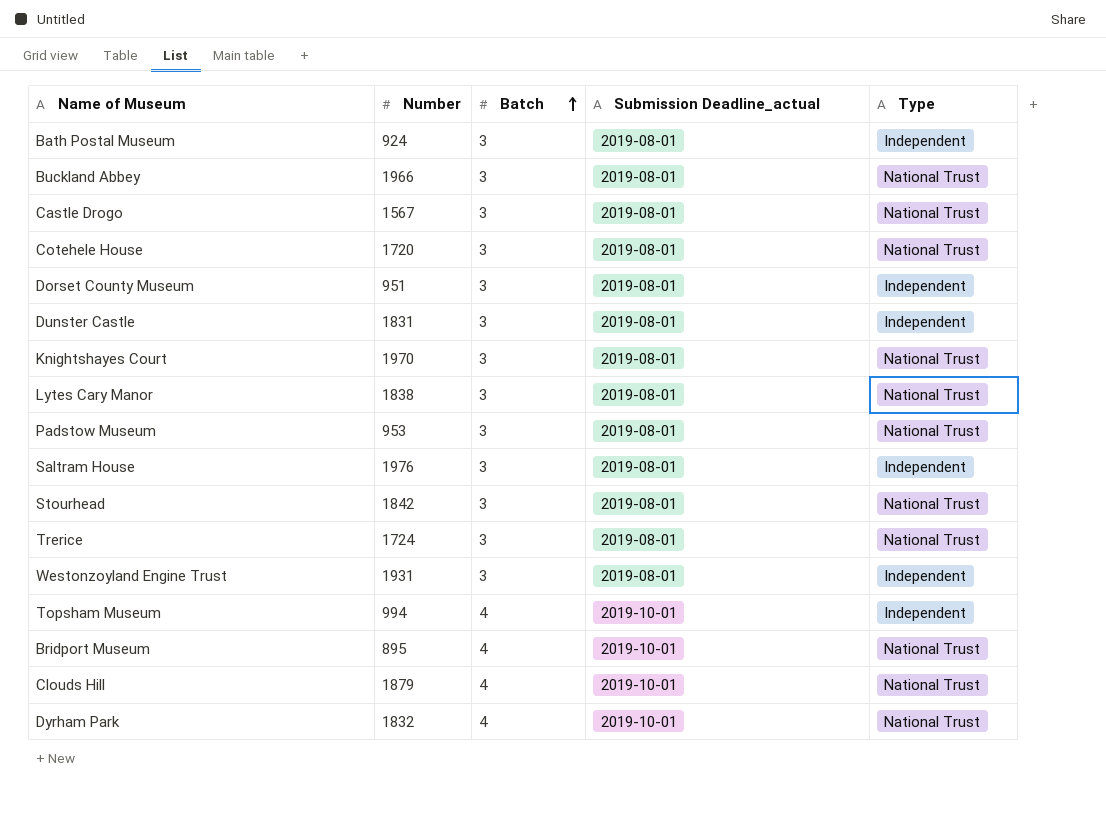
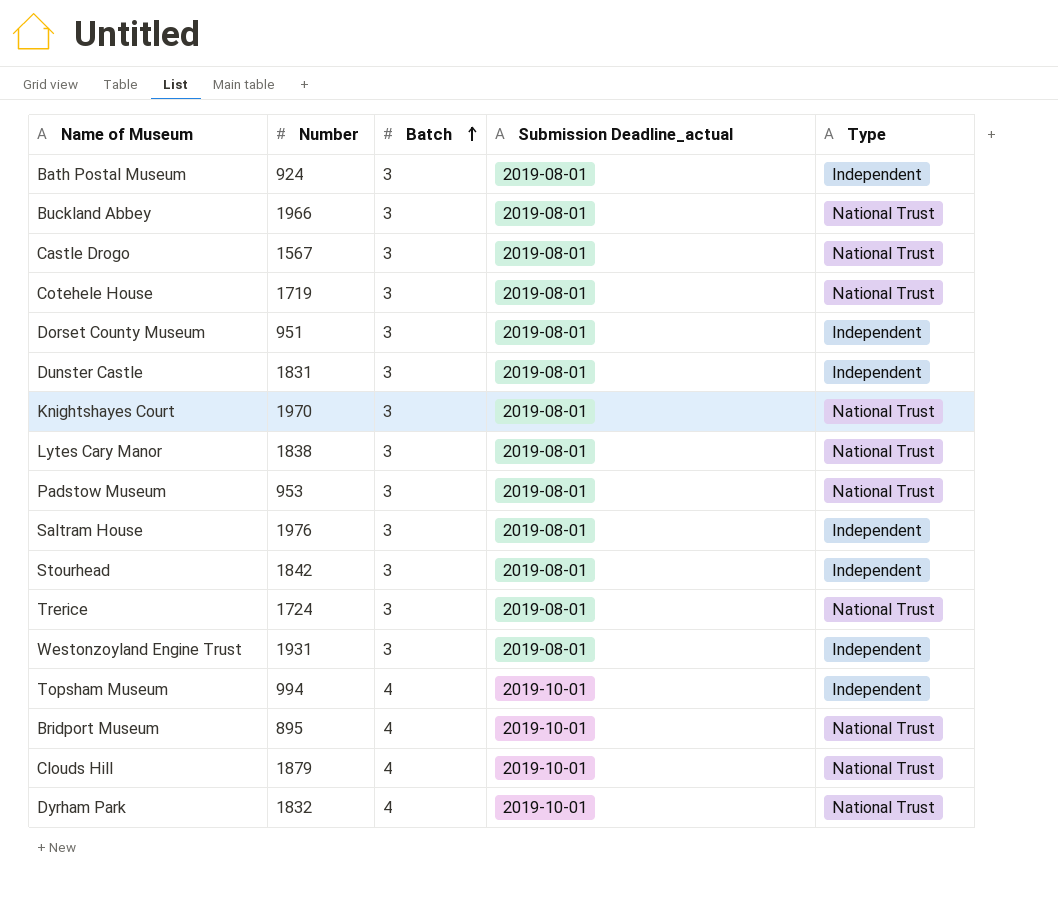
Cotehele House | Number: 1720 -> 1719
Stourhead | Type: National Trust -> Independent

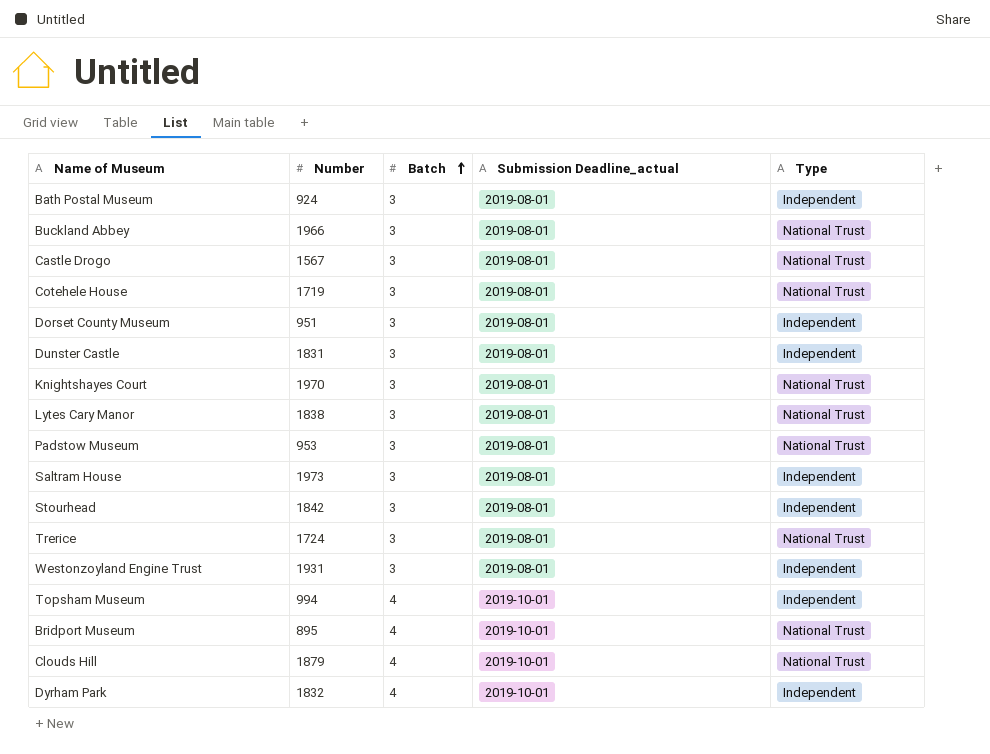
Saltram House | Number: 1976 -> 1973
Dyrham Park | Type: National Trust -> Independent

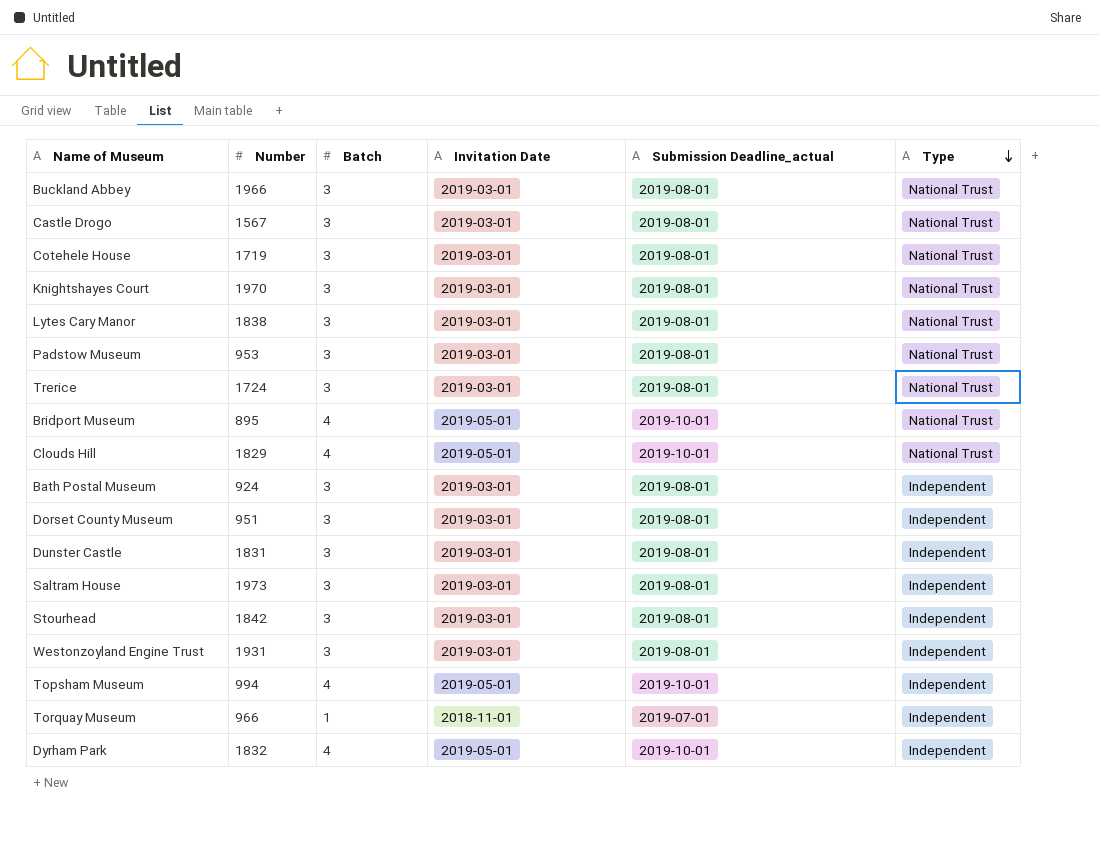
row order: Batch ascending -> Type descending
column Invitation Date | position: none -> 4
Clouds Hill | Number: 1879 -> 1829
row Torquay Museum: none -> 966 | 1 | 2018-11-01 | 2019-07-01 | Independent

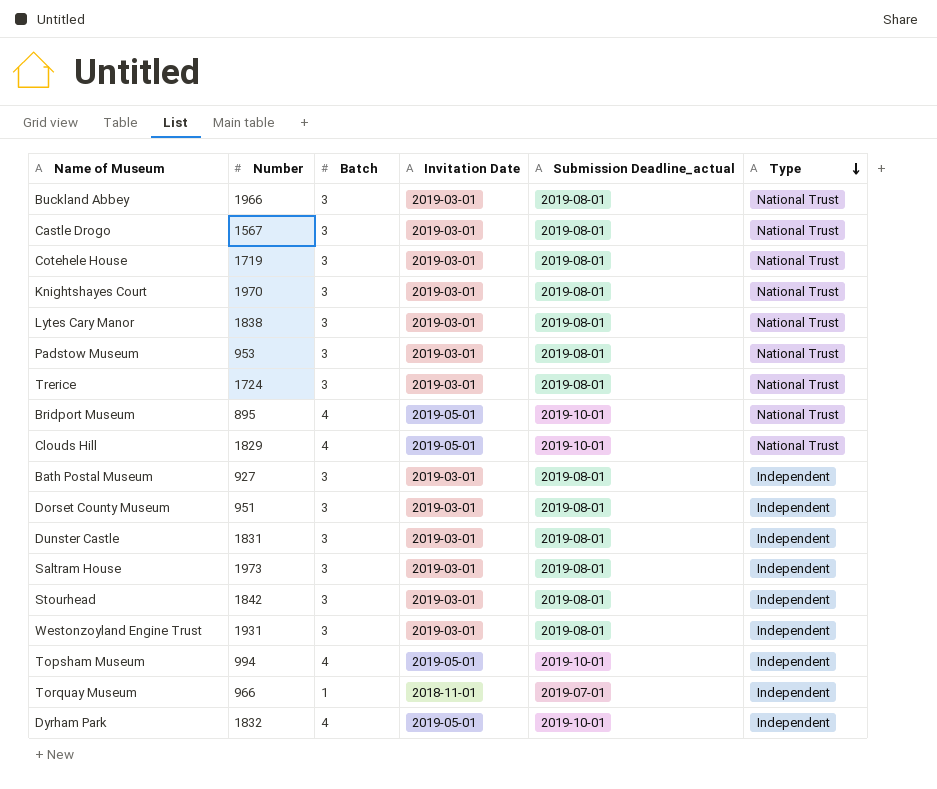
Bath Postal Museum | Number: 924 -> 927

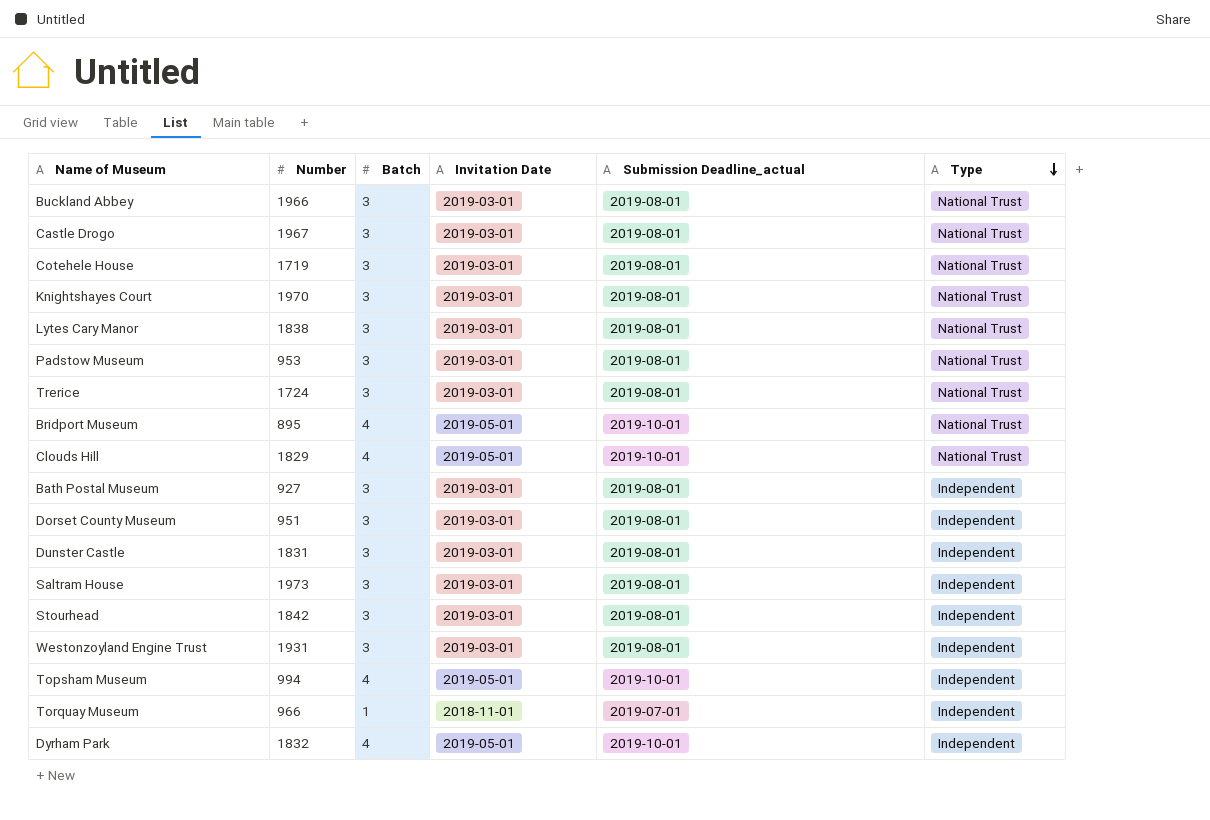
Castle Drogo | Number: 1567 -> 1967

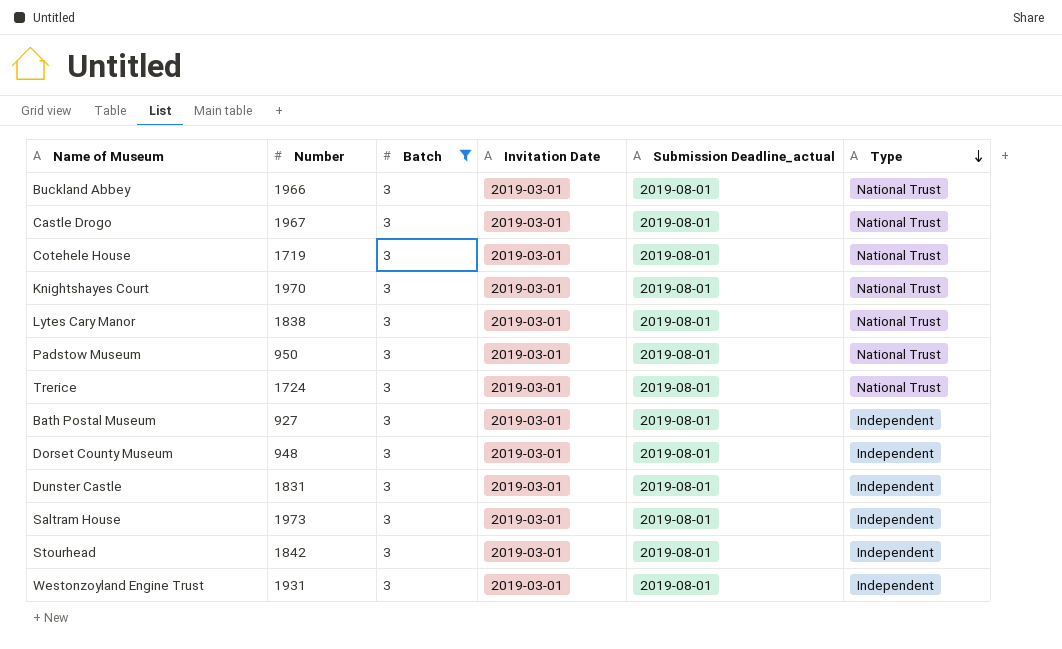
filter: none -> Batch = 3
Padstow Museum | Number: 953 -> 950
Dorset County Museum | Number: 951 -> 948

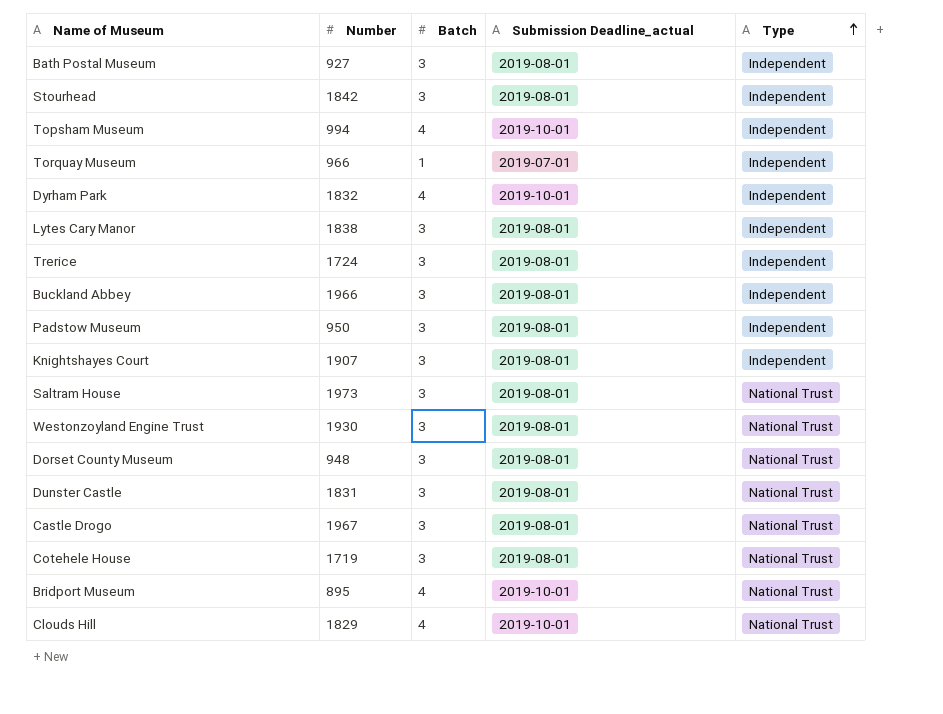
filter: Batch = 3 -> none
row order: Type descending -> Type ascending
column Invitation Date | position: 4 -> none
Lytes Cary Manor | Type: National Trust -> Independent
Trerice | Type: National Trust -> Independent
Buckland Abbey | Type: National Trust -> Independent
Padstow Museum | Type: National Trust -> Independent
Knightshayes Court | Number: 1970 -> 1907
Knightshayes Court | Type: National Trust -> Independent
Saltram House | Type: Independent -> National Trust
Westonzoyland Engine Trust | Number: 1931 -> 1930
Westonzoyland Engine Trust | Type: Independent -> National Trust
Dorset County Museum | Type: Independent -> National Trust
Dunster Castle | Type: Independent -> National Trust

